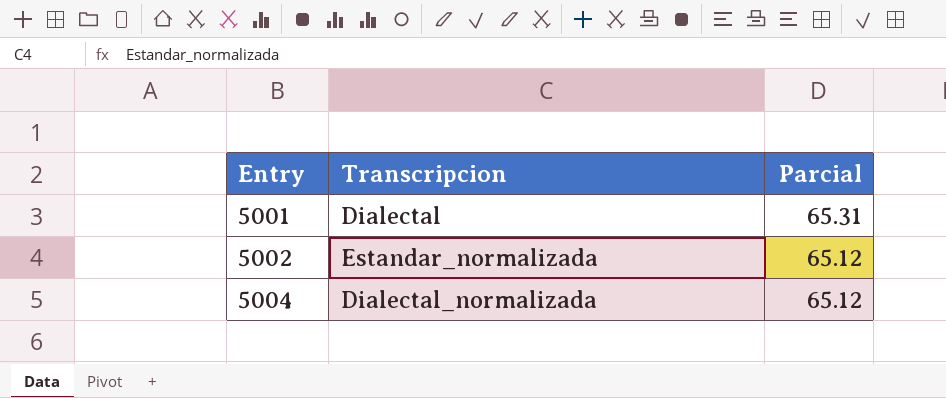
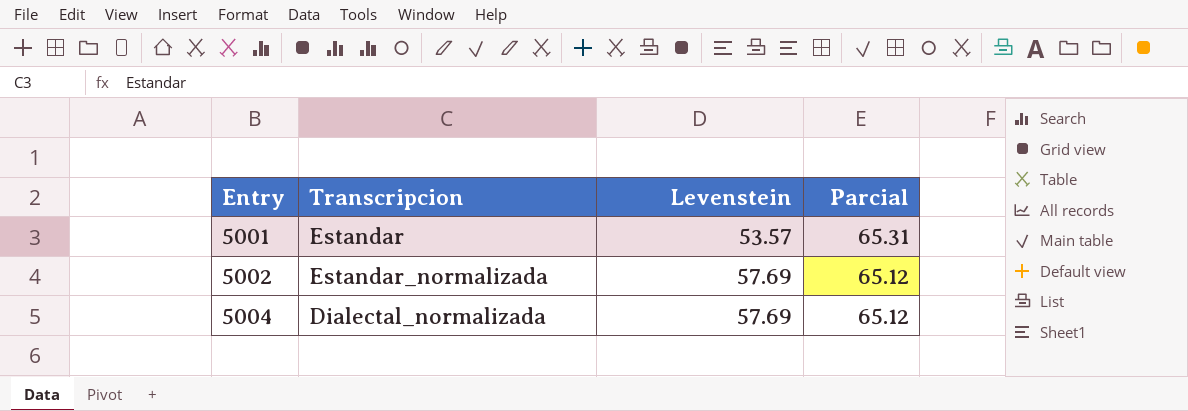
column Levenstein | position: none -> 3
5001 | Transcripcion: Dialectal -> Estandar

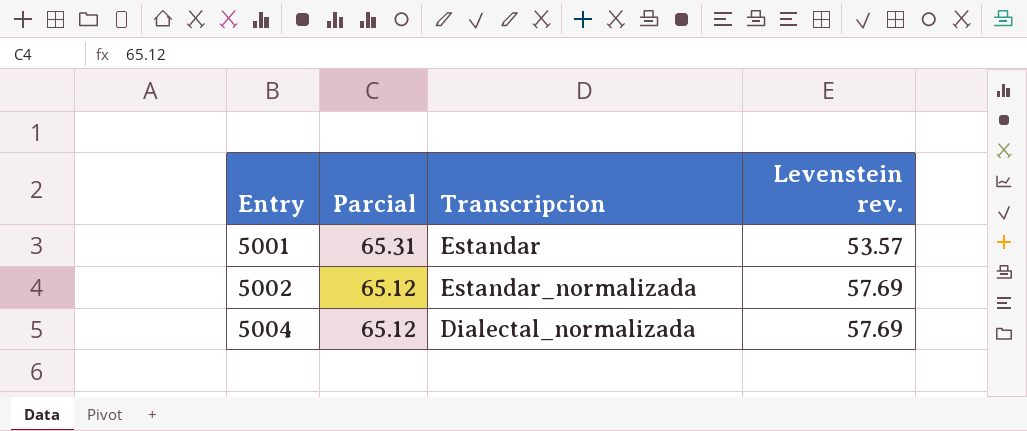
column Parcial | position: 4 -> 2
column name: Levenstein -> Levenstein rev.

